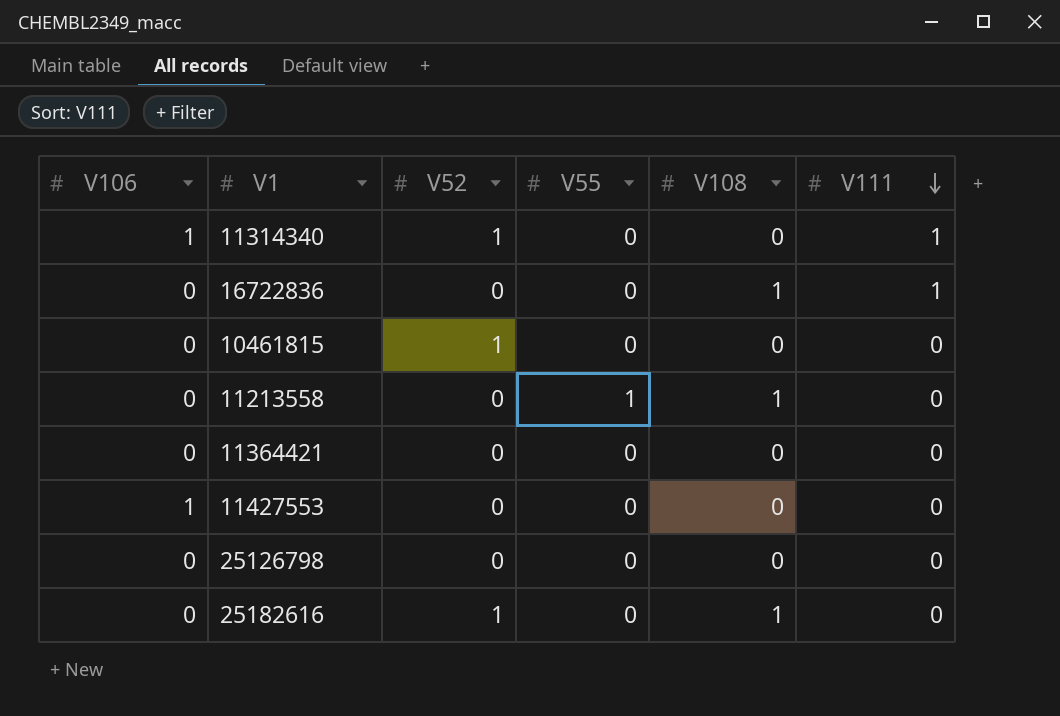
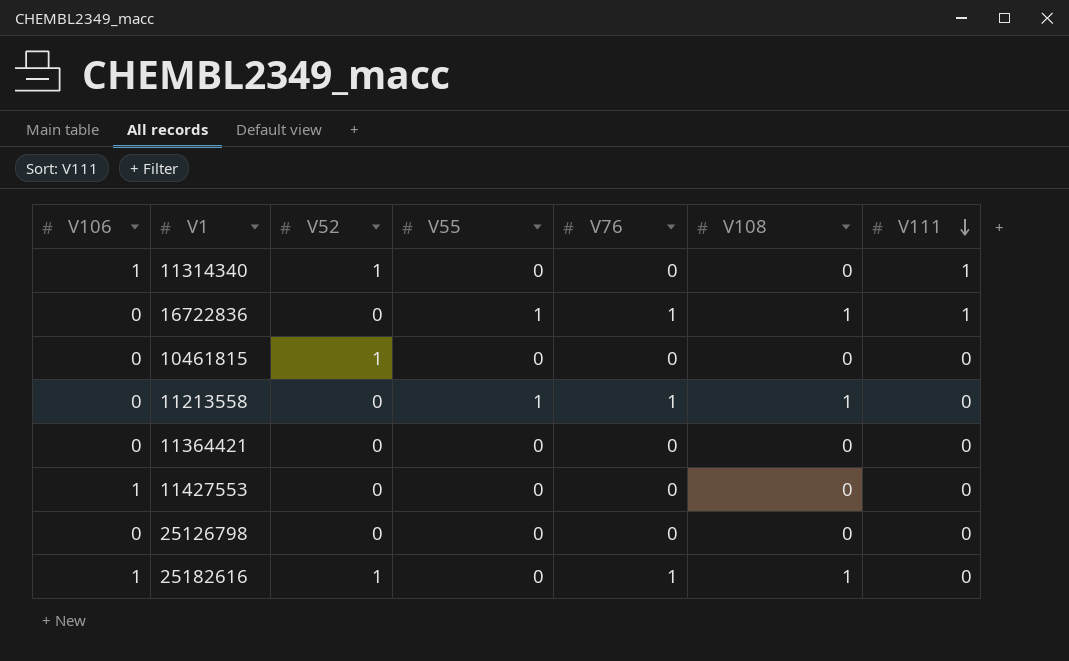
column V76 | position: none -> 5
16722836 | V55: 0 -> 1
25182616 | V106: 0 -> 1

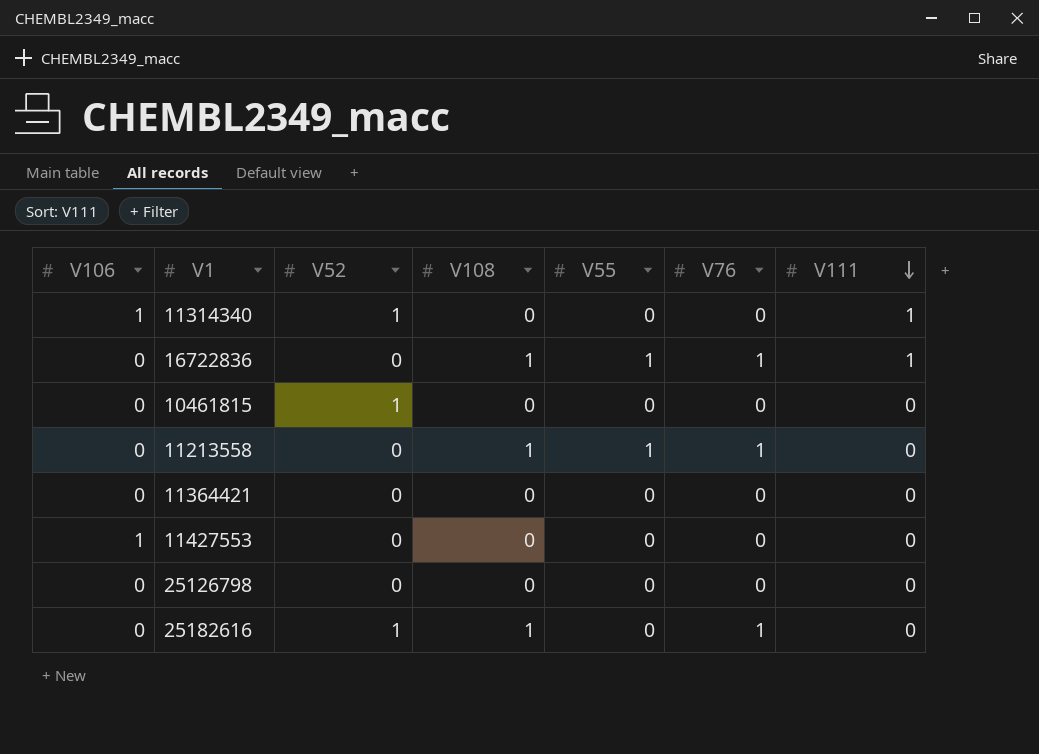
column V108 | position: 6 -> 4
25182616 | V106: 1 -> 0

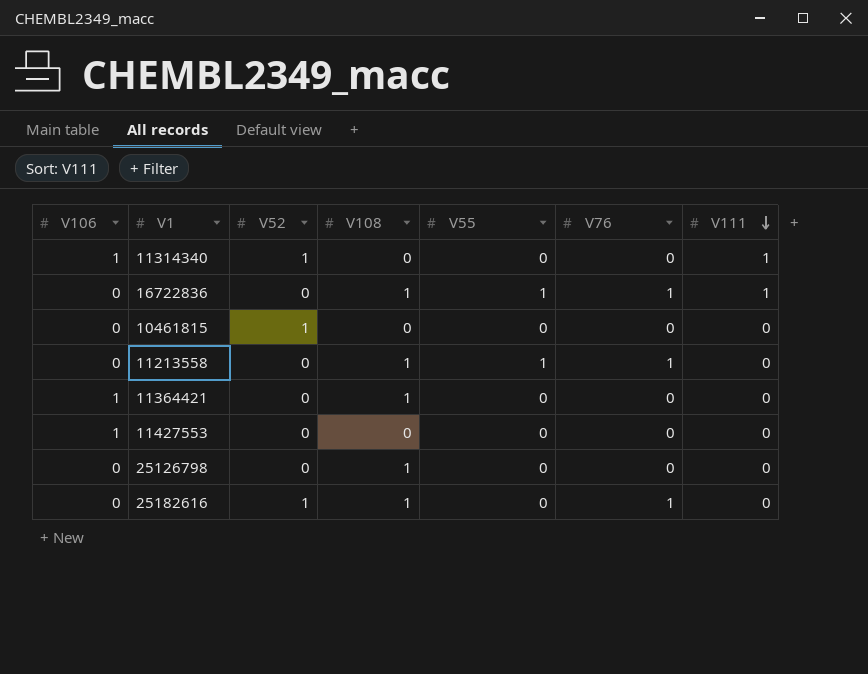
11364421 | V106: 0 -> 1
11364421 | V108: 0 -> 1
25126798 | V108: 0 -> 1

